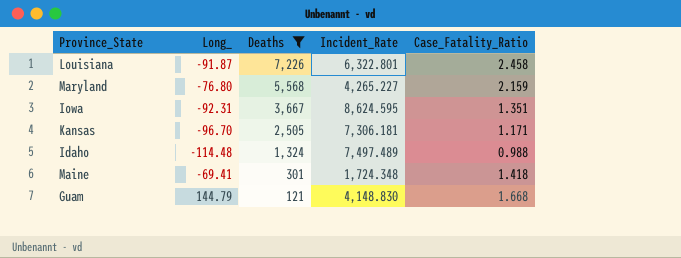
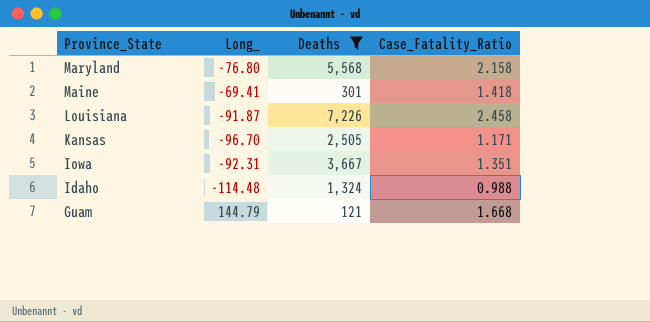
row order: Deaths descending -> Province_State descending
column Incident_Rate | position: 4 -> none
Maryland | Case_Fatality_Ratio: 2.159 -> 2.158

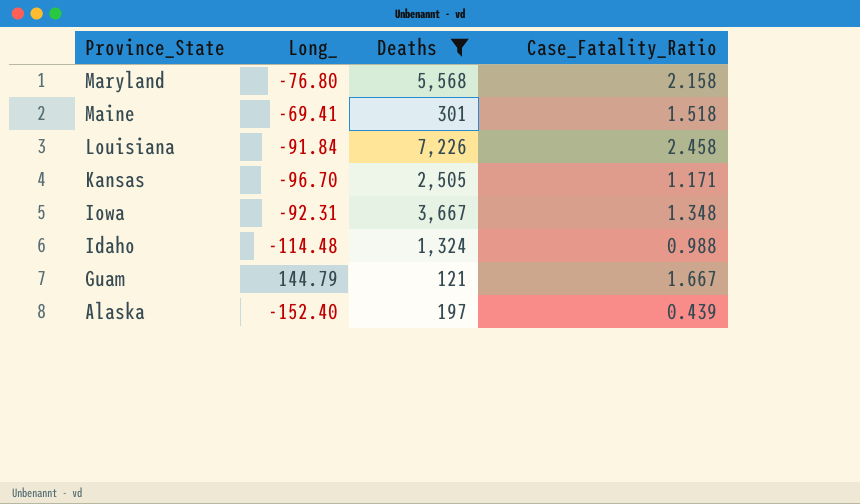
Maine | Case_Fatality_Ratio: 1.418 -> 1.518
Louisiana | Long_: -91.87 -> -91.84
Iowa | Case_Fatality_Ratio: 1.351 -> 1.348
Guam | Case_Fatality_Ratio: 1.668 -> 1.667
row Alaska: none -> -152.40 | 197 | 0.439

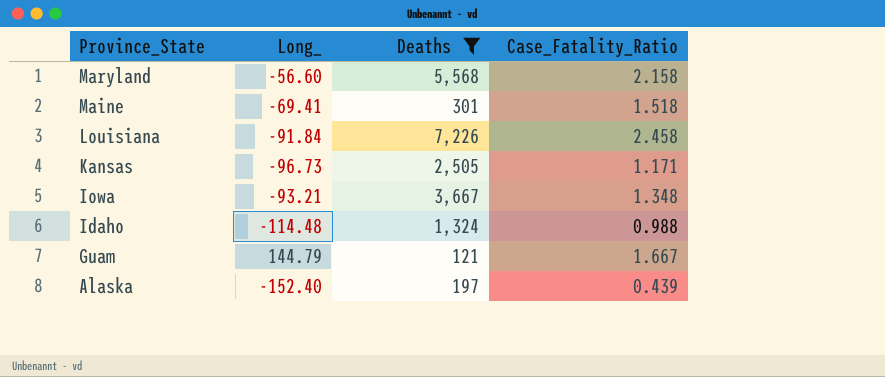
Maryland | Long_: -76.80 -> -56.60
Kansas | Long_: -96.70 -> -96.73
Iowa | Long_: -92.31 -> -93.21

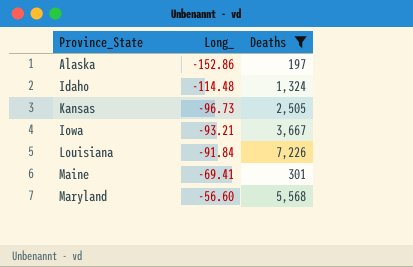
row order: Province_State descending -> Long_ ascending
column Case_Fatality_Ratio | position: 4 -> none
row Guam: 144.79 | 121 | 1.667 -> none
Alaska | Long_: -152.40 -> -152.86

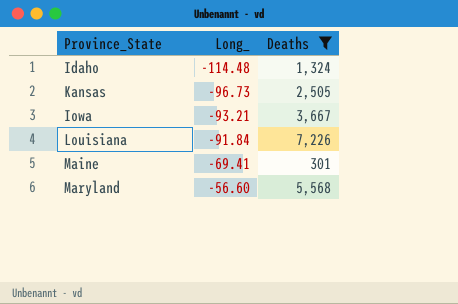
row Alaska: -152.86 | 197 -> none

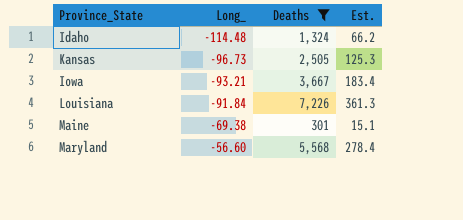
column Est. | formula: none -> [Deaths] * 0.05
Maine | Long_: -69.41 -> -69.38

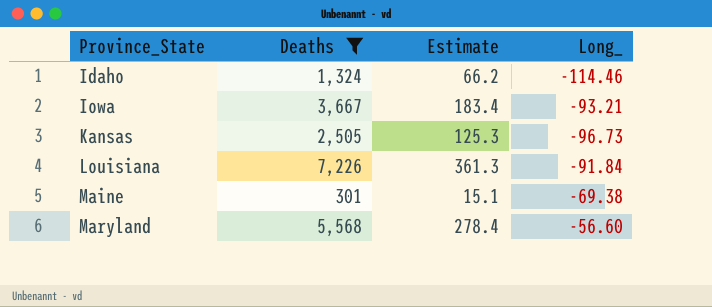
row order: Long_ ascending -> Province_State ascending
column name: Est. -> Estimate
column Long_ | position: 2 -> 4
Idaho | Long_: -114.48 -> -114.46

